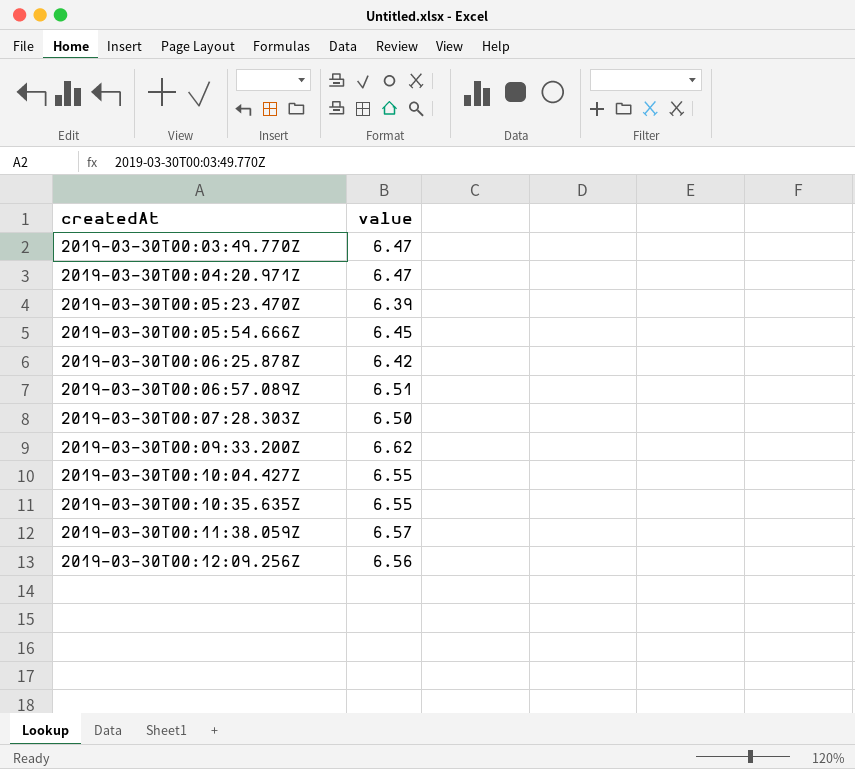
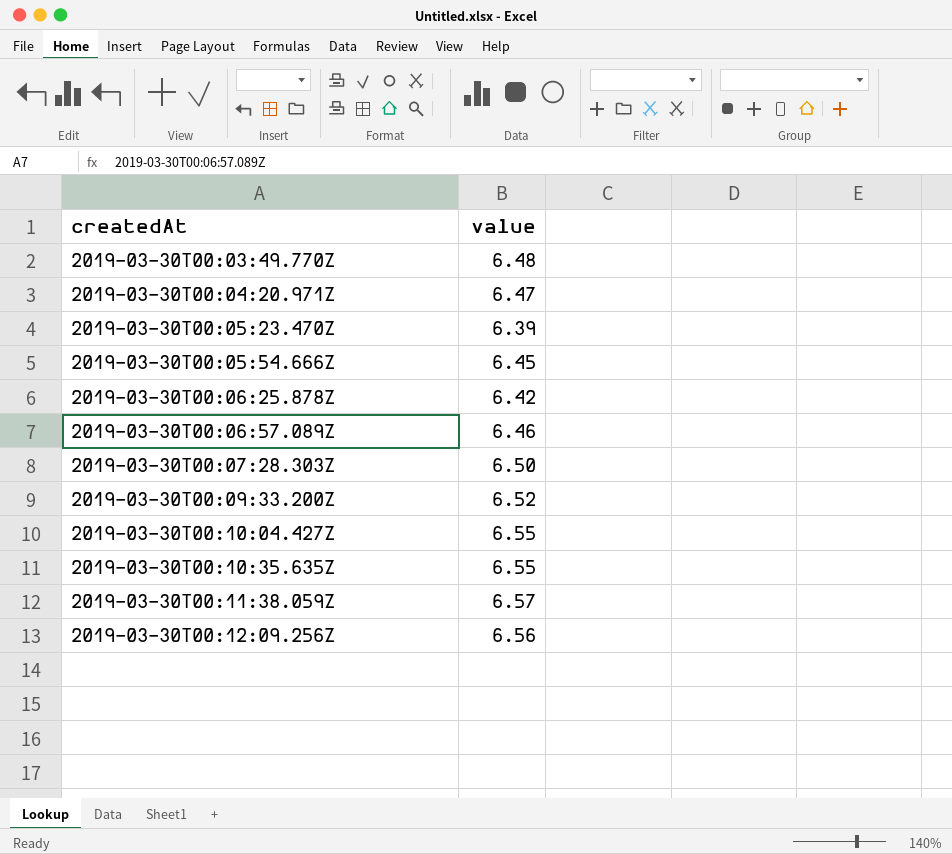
2019-03-30T00:03:49.770Z | value: 6.47 -> 6.48
2019-03-30T00:06:57.089Z | value: 6.51 -> 6.46
2019-03-30T00:09:33.200Z | value: 6.62 -> 6.52

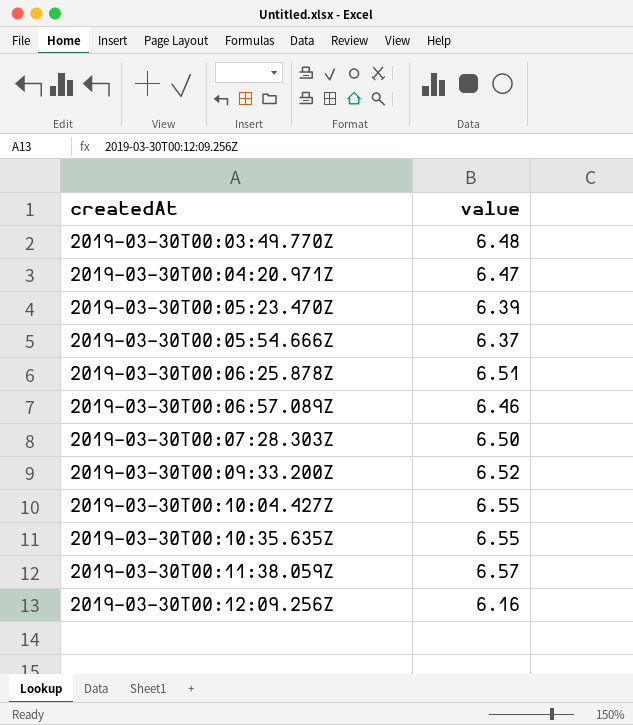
2019-03-30T00:05:54.666Z | value: 6.45 -> 6.37
2019-03-30T00:06:25.878Z | value: 6.42 -> 6.51
2019-03-30T00:12:09.256Z | value: 6.56 -> 6.16

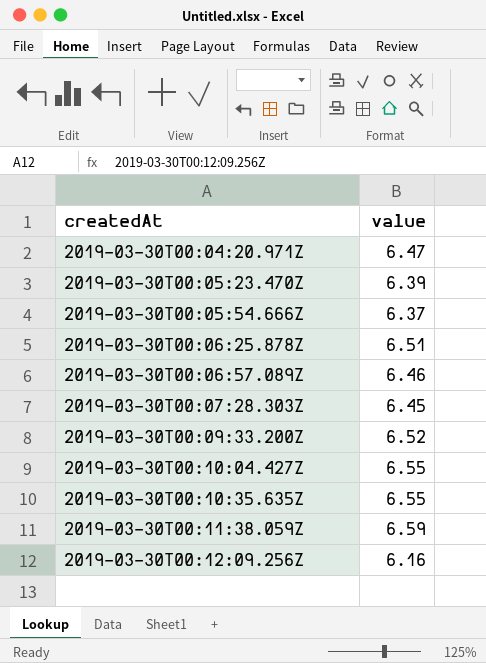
row 2019-03-30T00:03:49.770Z: 6.48 -> none
2019-03-30T00:07:28.303Z | value: 6.50 -> 6.45
2019-03-30T00:11:38.059Z | value: 6.57 -> 6.59

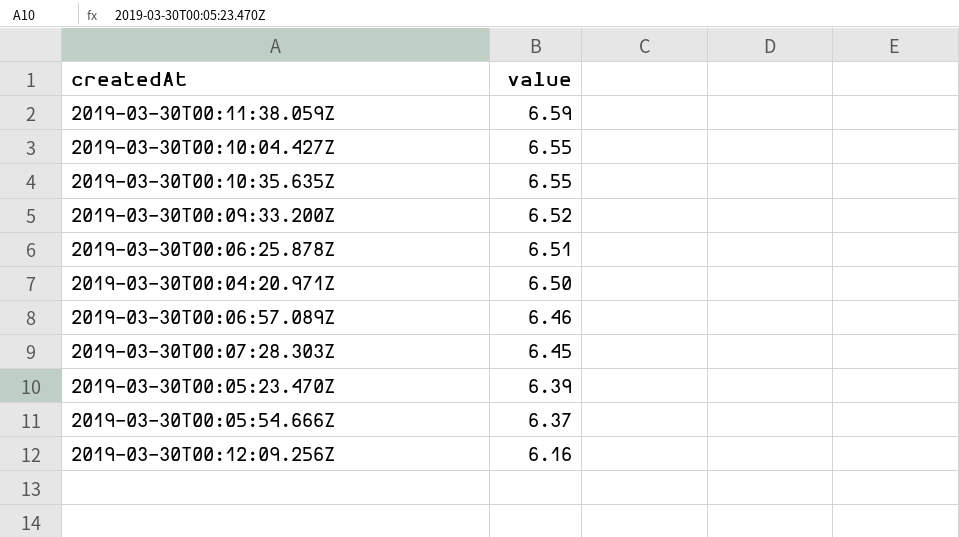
row order: createdAt ascending -> value descending
2019-03-30T00:04:20.971Z | value: 6.47 -> 6.50

